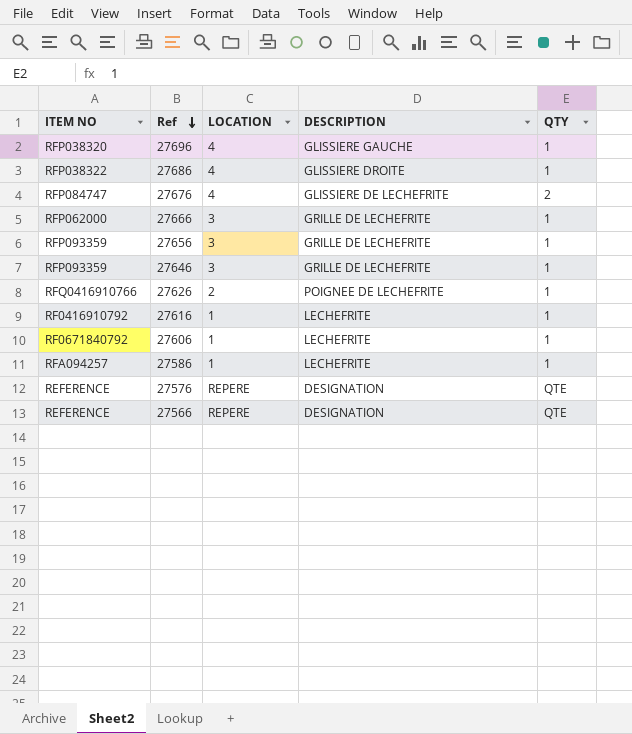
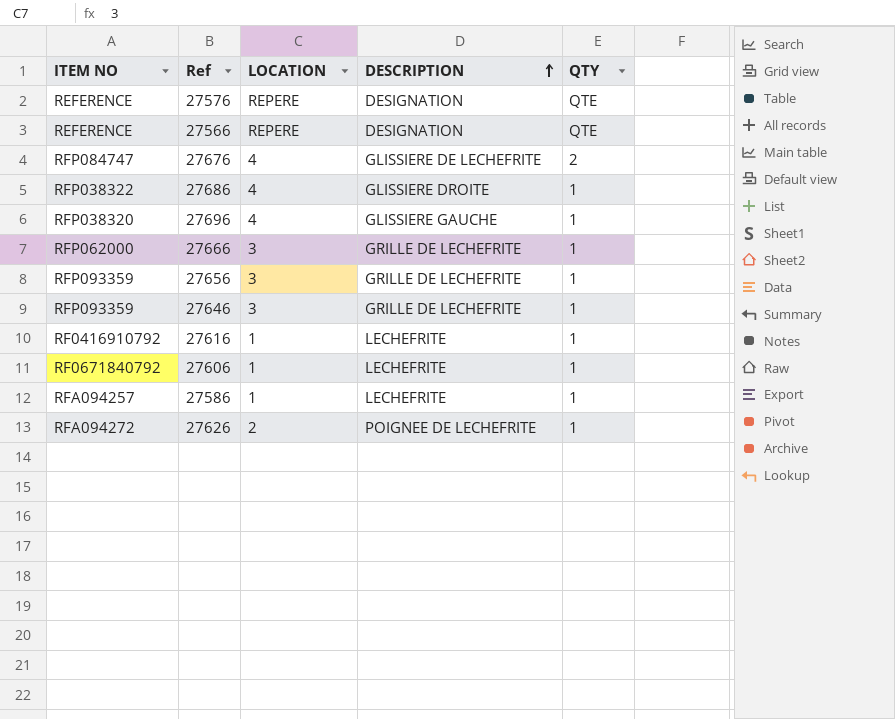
row order: Ref descending -> DESCRIPTION ascending
27626 | ITEM NO: RFQ0416910766 -> RFA094272

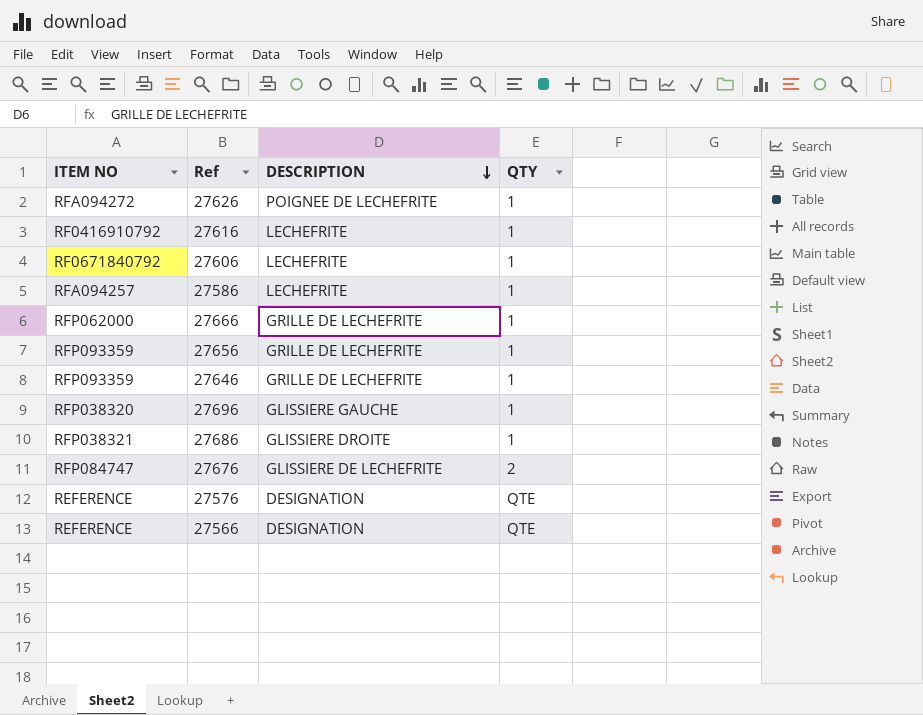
row order: DESCRIPTION ascending -> DESCRIPTION descending
column LOCATION | position: 3 -> none
27686 | ITEM NO: RFP038322 -> RFP038321

